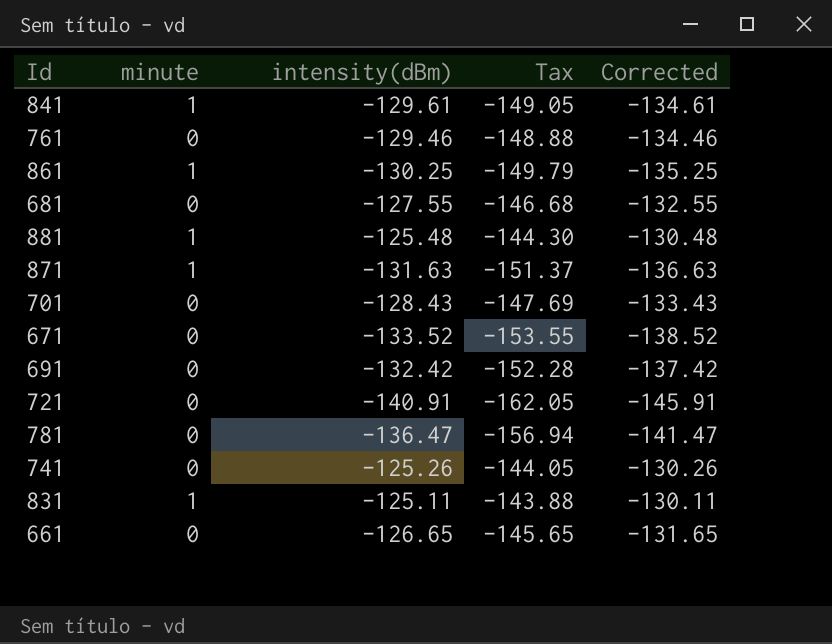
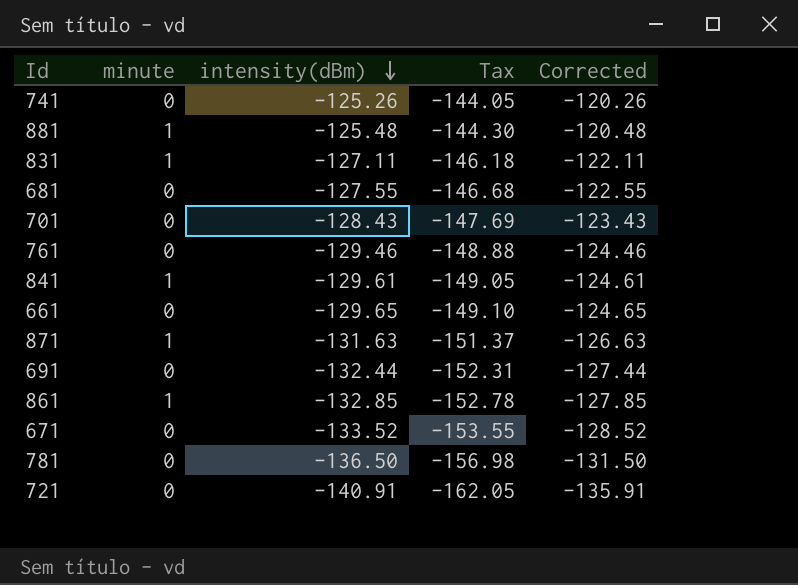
row order: none -> intensity(dBm) descending
column Corrected | formula: [intensity(dBm)] - 5 -> [intensity(dBm)] + 5
831 | intensity(dBm): -125.11 -> -127.11
831 | Tax: -143.88 -> -146.18
661 | intensity(dBm): -126.65 -> -129.65
661 | Tax: -145.65 -> -149.10
691 | intensity(dBm): -132.42 -> -132.44
691 | Tax: -152.28 -> -152.31
861 | intensity(dBm): -130.25 -> -132.85
861 | Tax: -149.79 -> -152.78
781 | intensity(dBm): -136.47 -> -136.50
781 | Tax: -156.94 -> -156.98

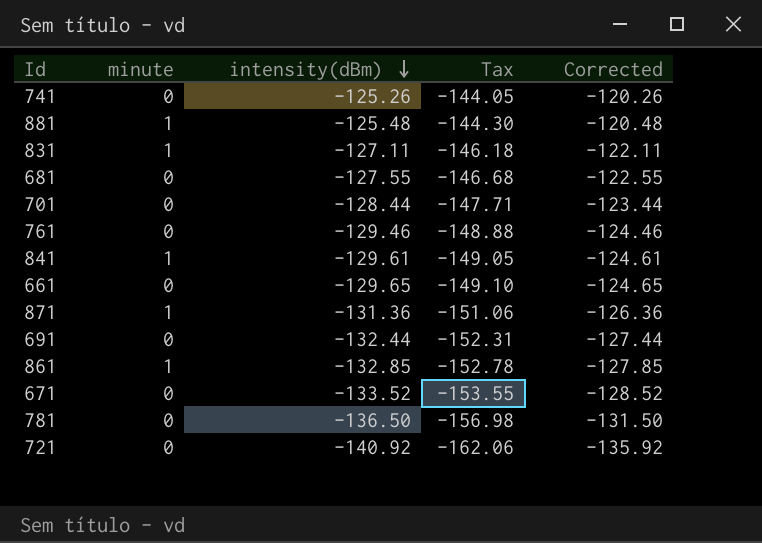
701 | intensity(dBm): -128.43 -> -128.44
701 | Tax: -147.69 -> -147.71
701 | Corrected: -123.43 -> -123.44
871 | intensity(dBm): -131.63 -> -131.36
871 | Tax: -151.37 -> -151.06
871 | Corrected: -126.63 -> -126.36
721 | intensity(dBm): -140.91 -> -140.92
721 | Tax: -162.05 -> -162.06
721 | Corrected: -135.91 -> -135.92

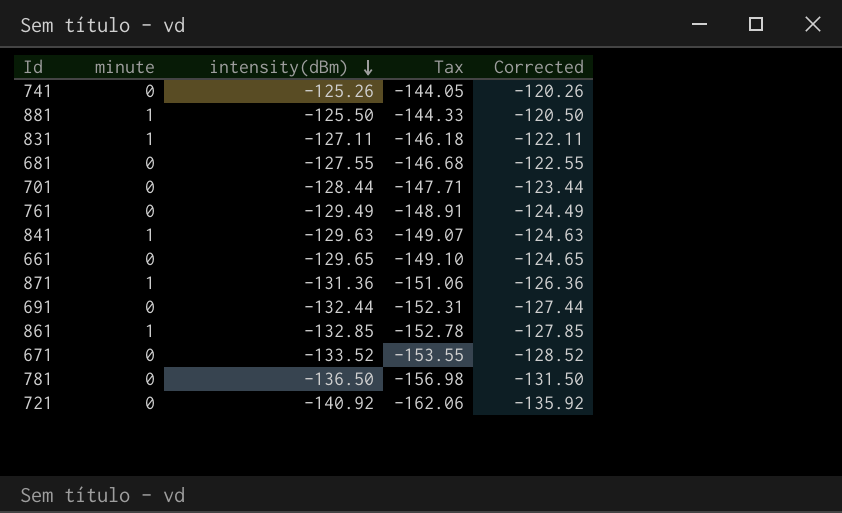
881 | intensity(dBm): -125.48 -> -125.50
881 | Tax: -144.30 -> -144.33
881 | Corrected: -120.48 -> -120.50
761 | intensity(dBm): -129.46 -> -129.49
761 | Tax: -148.88 -> -148.91
761 | Corrected: -124.46 -> -124.49
841 | intensity(dBm): -129.61 -> -129.63
841 | Tax: -149.05 -> -149.07
841 | Corrected: -124.61 -> -124.63

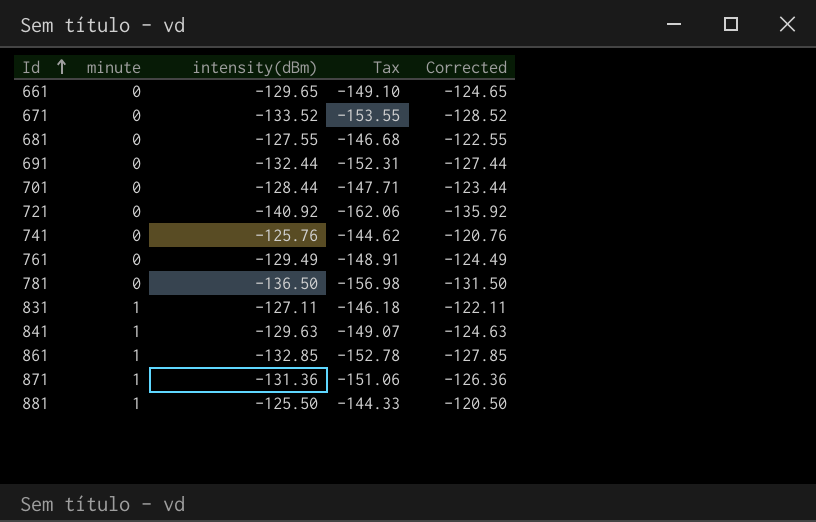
row order: intensity(dBm) descending -> Id ascending
741 | intensity(dBm): -125.26 -> -125.76
741 | Tax: -144.05 -> -144.62
741 | Corrected: -120.26 -> -120.76

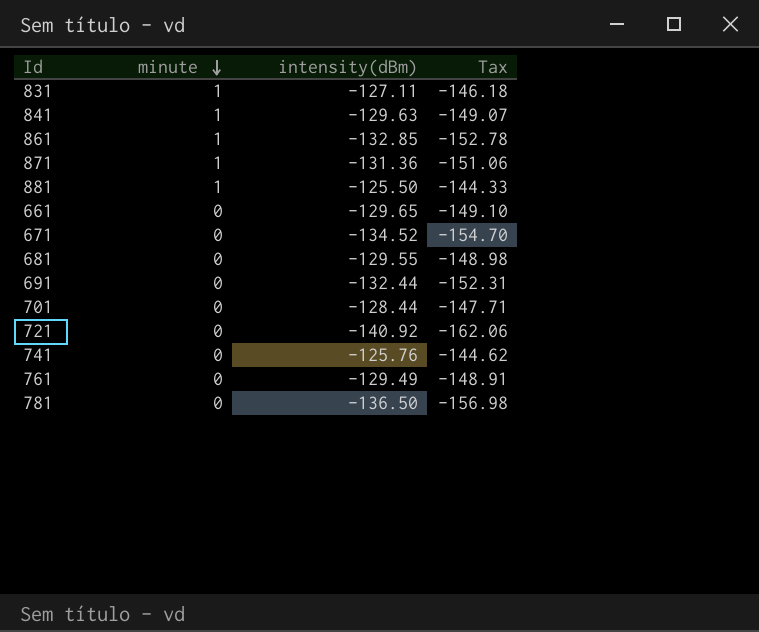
row order: Id ascending -> minute descending
column Corrected | formula: [intensity(dBm)] + 5 -> none
671 | intensity(dBm): -133.52 -> -134.52
671 | Tax: -153.55 -> -154.70
681 | intensity(dBm): -127.55 -> -129.55
681 | Tax: -146.68 -> -148.98

